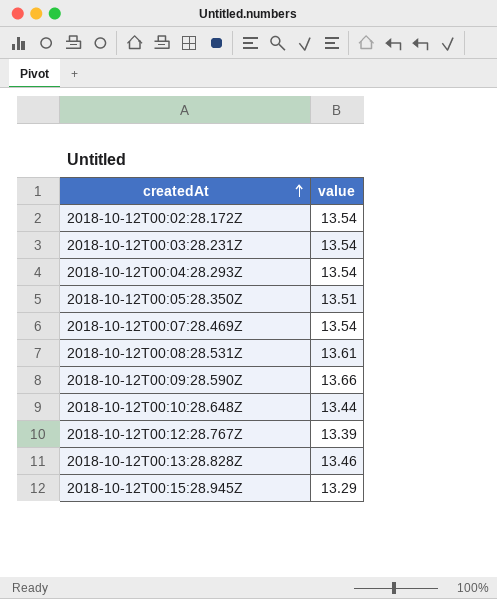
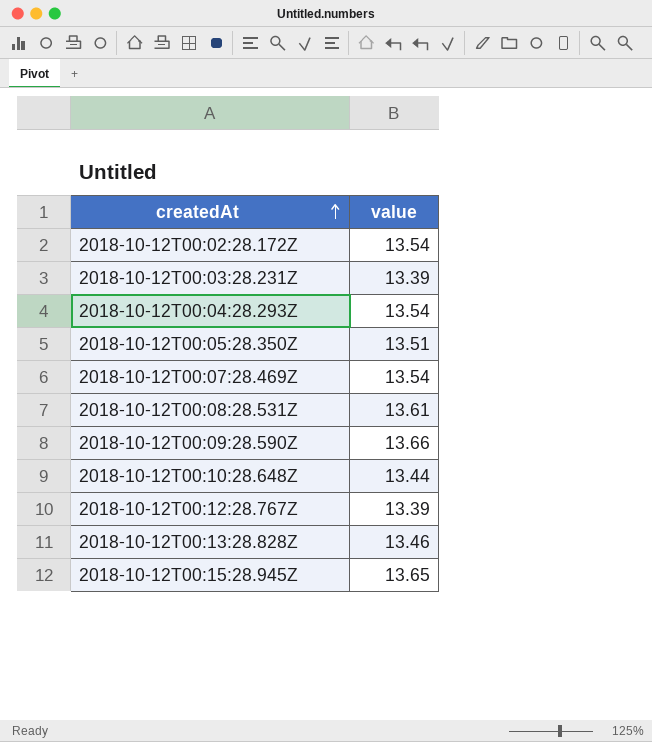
2018-10-12T00:03:28.231Z | value: 13.54 -> 13.39
2018-10-12T00:15:28.945Z | value: 13.29 -> 13.65

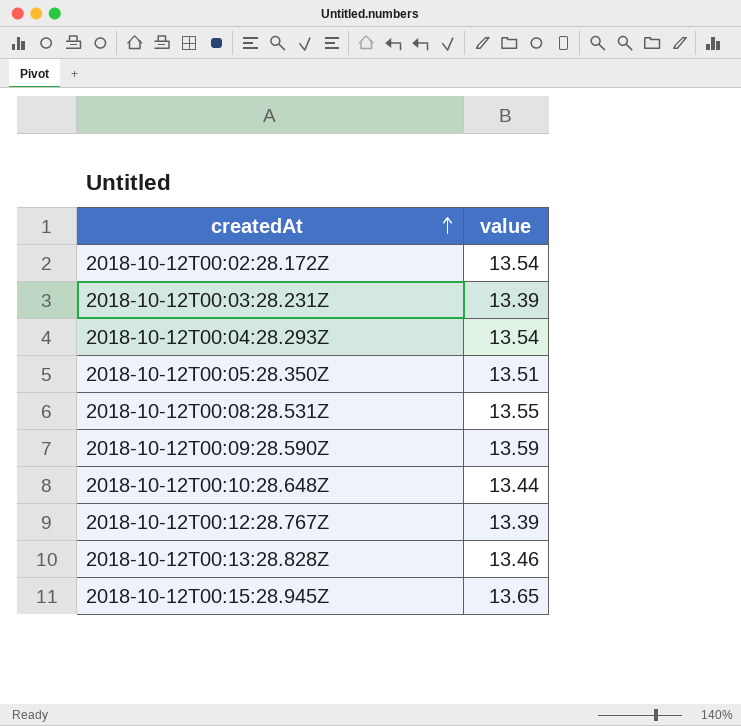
row 2018-10-12T00:07:28.469Z: 13.54 -> none
2018-10-12T00:08:28.531Z | value: 13.61 -> 13.55
2018-10-12T00:09:28.590Z | value: 13.66 -> 13.59

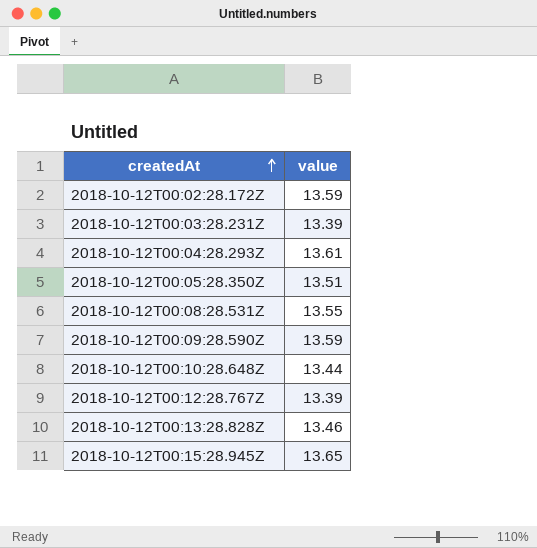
2018-10-12T00:02:28.172Z | value: 13.54 -> 13.59
2018-10-12T00:04:28.293Z | value: 13.54 -> 13.61

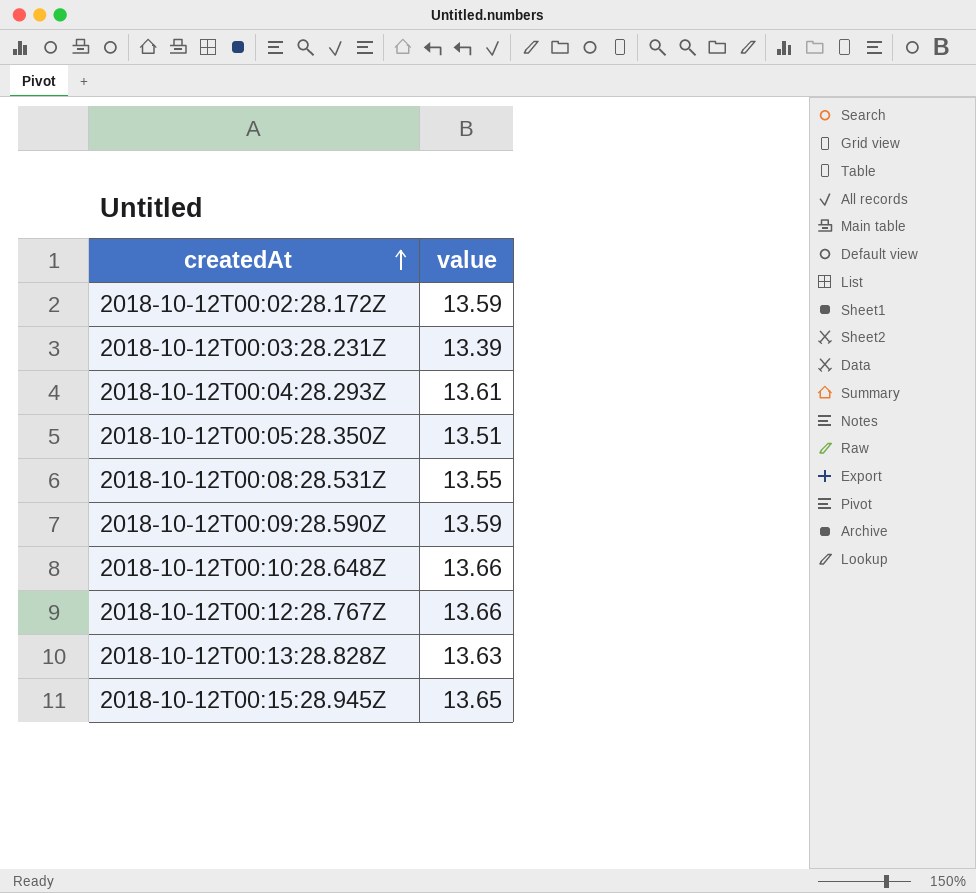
2018-10-12T00:10:28.648Z | value: 13.44 -> 13.66
2018-10-12T00:12:28.767Z | value: 13.39 -> 13.66
2018-10-12T00:13:28.828Z | value: 13.46 -> 13.63

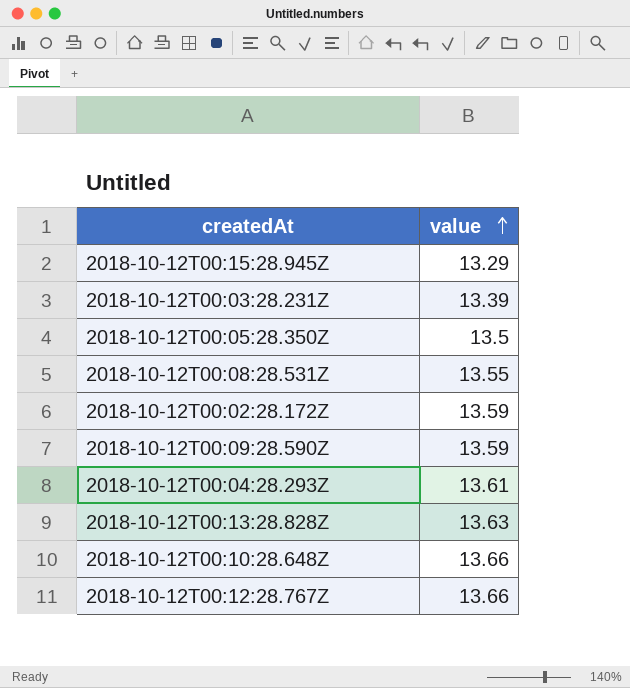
row order: createdAt ascending -> value ascending
2018-10-12T00:15:28.945Z | value: 13.65 -> 13.29
2018-10-12T00:05:28.350Z | value: 13.51 -> 13.5

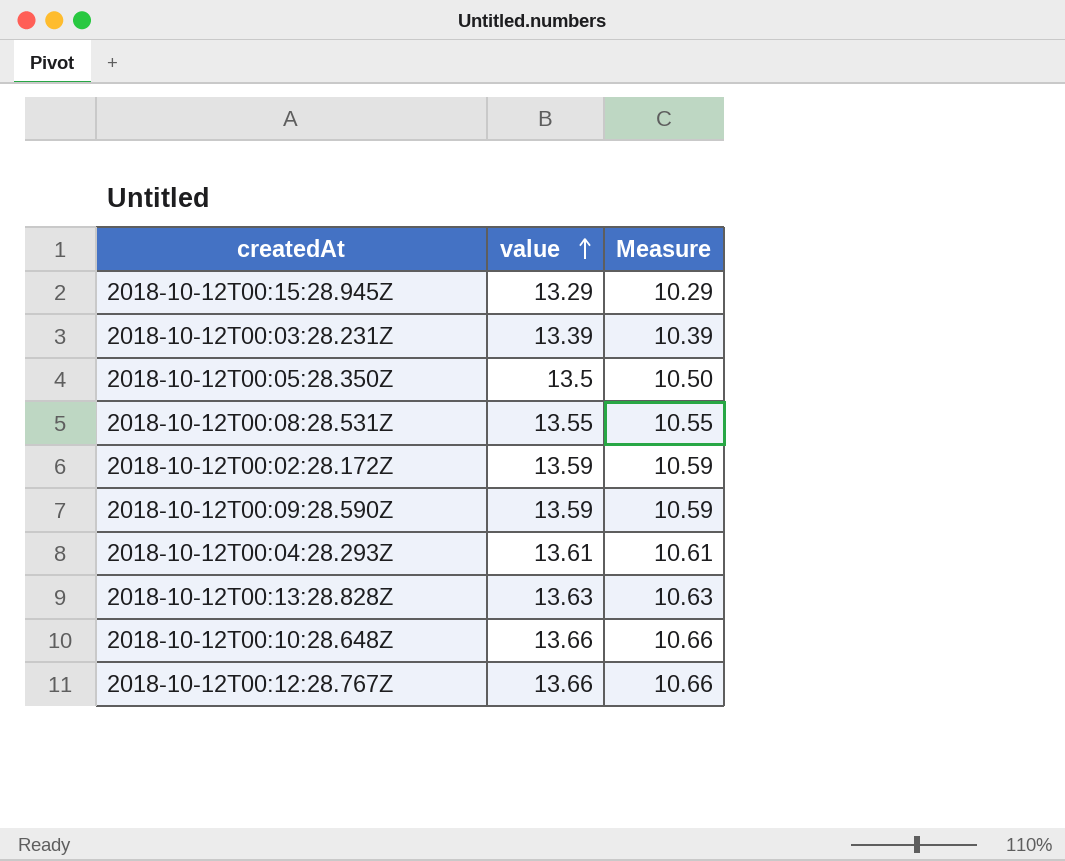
column Measure | formula: none -> [value] - 3

